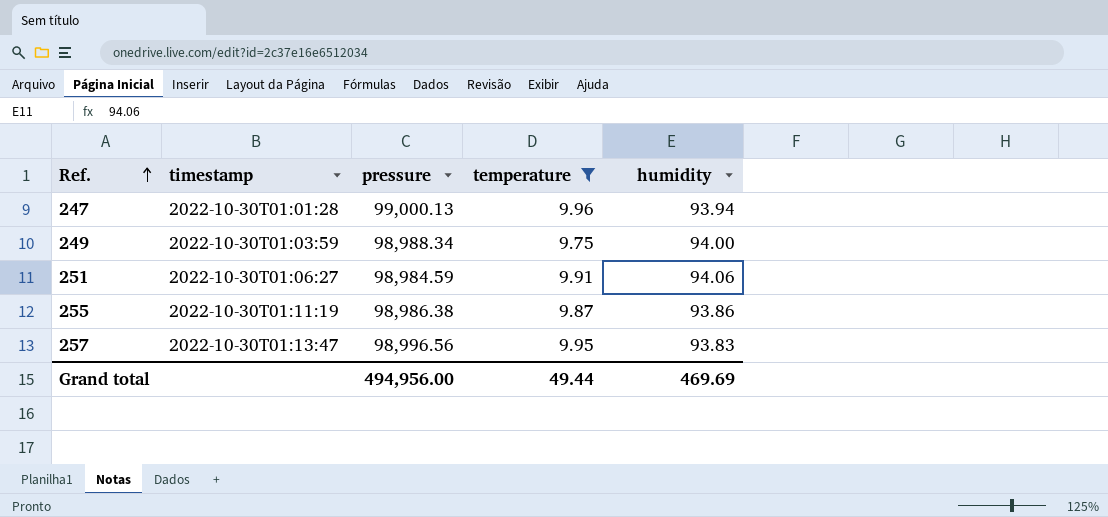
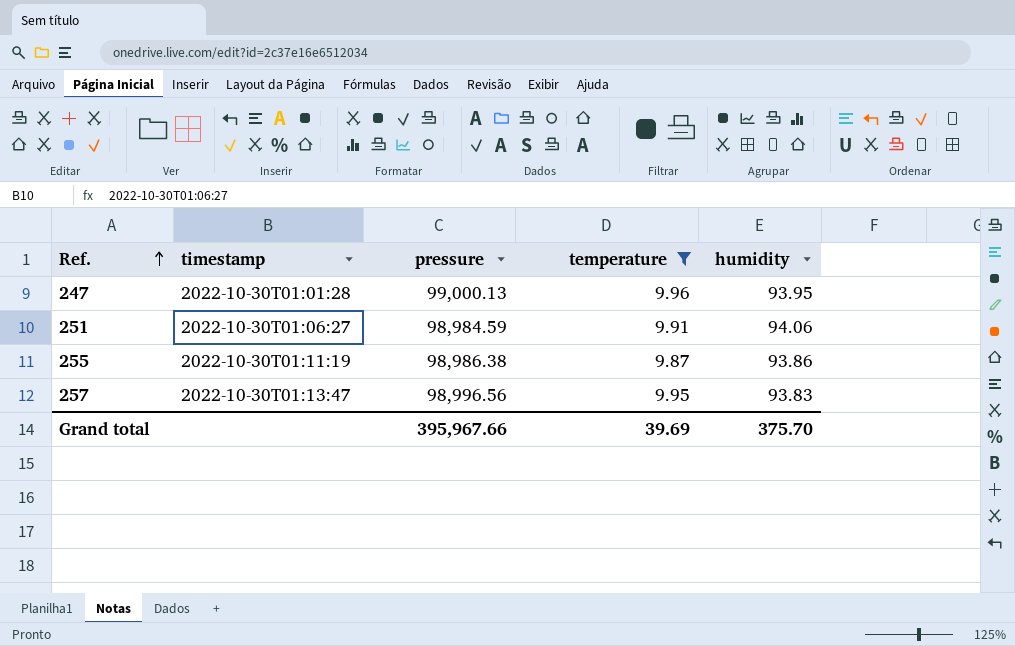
row 249: 2022-10-30T01:03:59 | 98,988.34 | 9.75 | 94.00 -> none
247 | humidity: 93.94 -> 93.95
Grand total | pressure: 494,956.00 -> 395,967.66
Grand total | temperature: 49.44 -> 39.69
Grand total | humidity: 469.69 -> 375.70

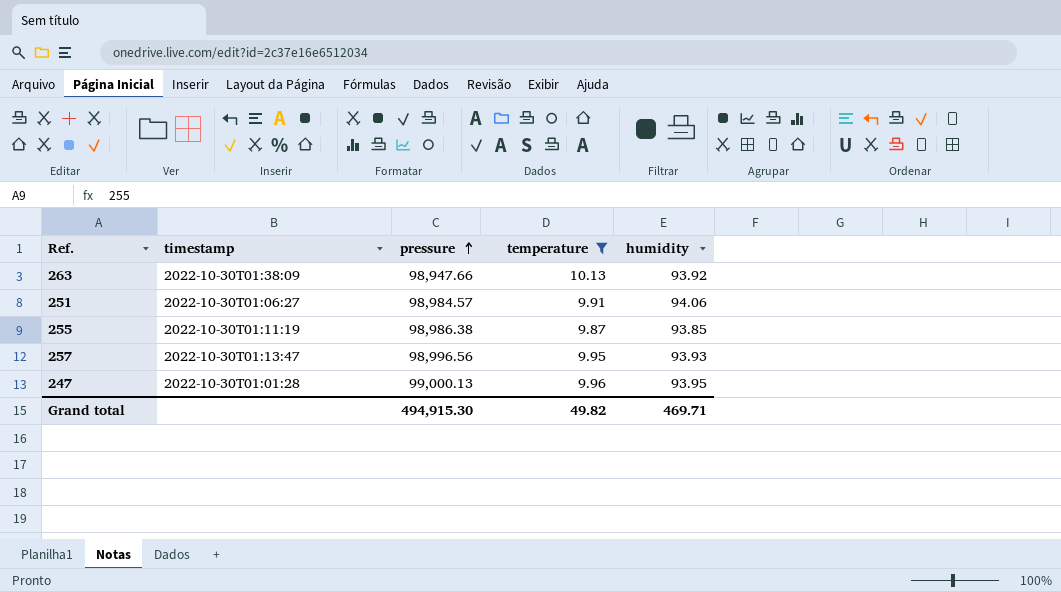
row order: Ref. ascending -> pressure ascending
row 263: none -> 2022-10-30T01:38:09 | 98,947.66 | 10.13 | 93.92
251 | pressure: 98,984.59 -> 98,984.57
255 | humidity: 93.86 -> 93.85
257 | humidity: 93.83 -> 93.93
Grand total | pressure: 395,967.66 -> 494,915.30
Grand total | temperature: 39.69 -> 49.82
Grand total | humidity: 375.70 -> 469.71

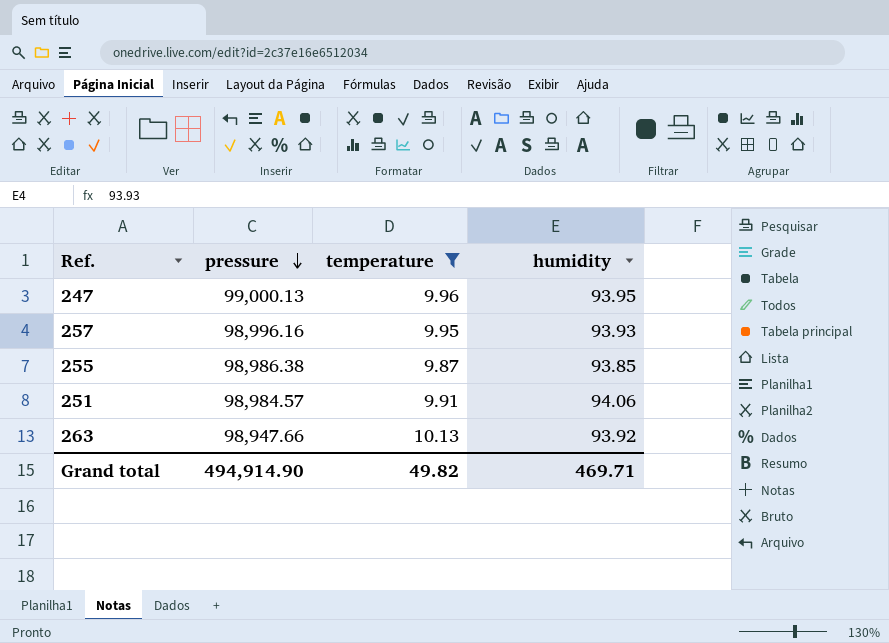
row order: pressure ascending -> pressure descending
column timestamp | position: 2 -> none
257 | pressure: 98,996.56 -> 98,996.16
Grand total | pressure: 494,915.30 -> 494,914.90

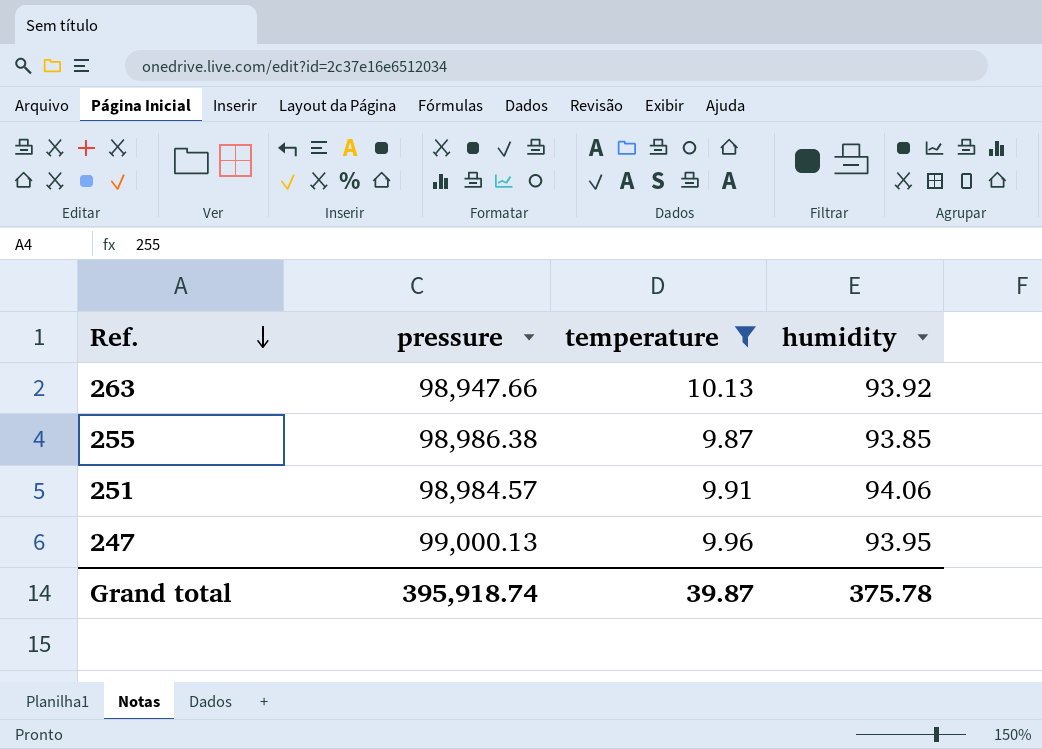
row order: pressure descending -> Ref. descending
row 257: 98,996.16 | 9.95 | 93.93 -> none
Grand total | pressure: 494,914.90 -> 395,918.74
Grand total | temperature: 49.82 -> 39.87
Grand total | humidity: 469.71 -> 375.78

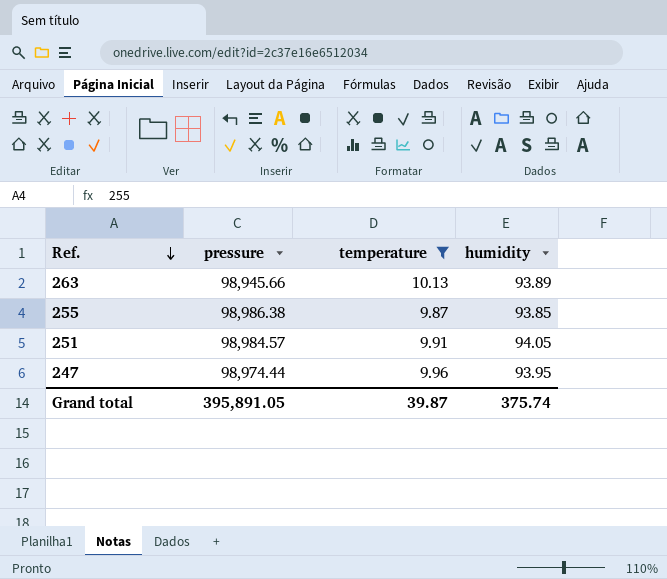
263 | pressure: 98,947.66 -> 98,945.66
263 | humidity: 93.92 -> 93.89
251 | humidity: 94.06 -> 94.05
247 | pressure: 99,000.13 -> 98,974.44
Grand total | pressure: 395,918.74 -> 395,891.05
Grand total | humidity: 375.78 -> 375.74

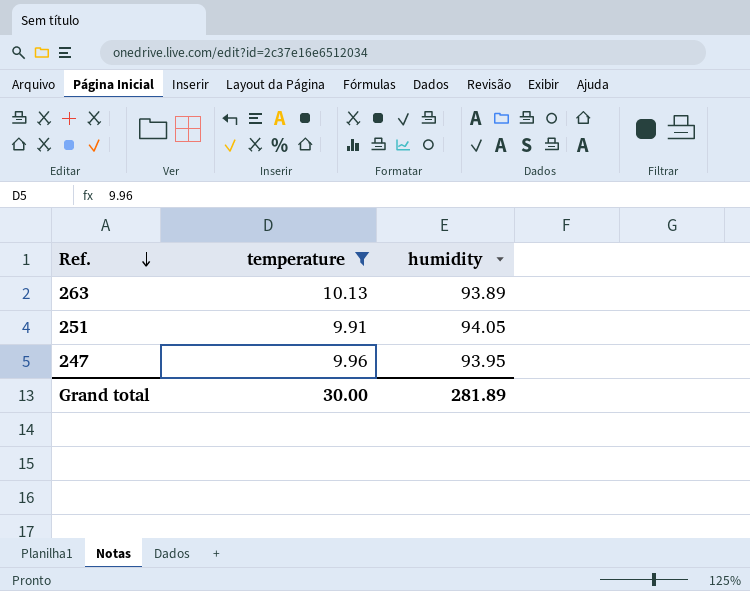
column pressure | position: 2 -> none
row 255: 98,986.38 | 9.87 | 93.85 -> none
Grand total | temperature: 39.87 -> 30.00
Grand total | humidity: 375.74 -> 281.89

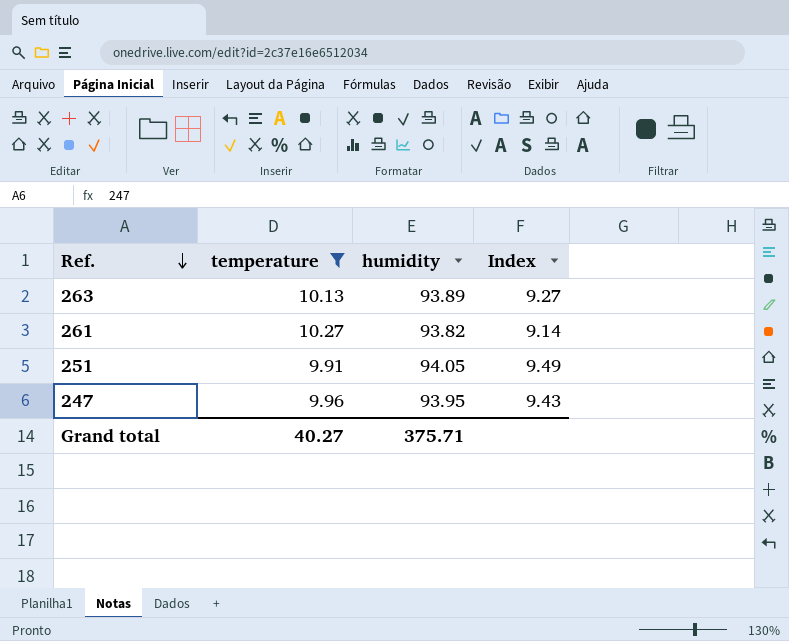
column Index | formula: none -> [humidity] / [temperature]
row 261: none -> 10.27 | 93.82 | 9.14
Grand total | temperature: 30.00 -> 40.27
Grand total | humidity: 281.89 -> 375.71

